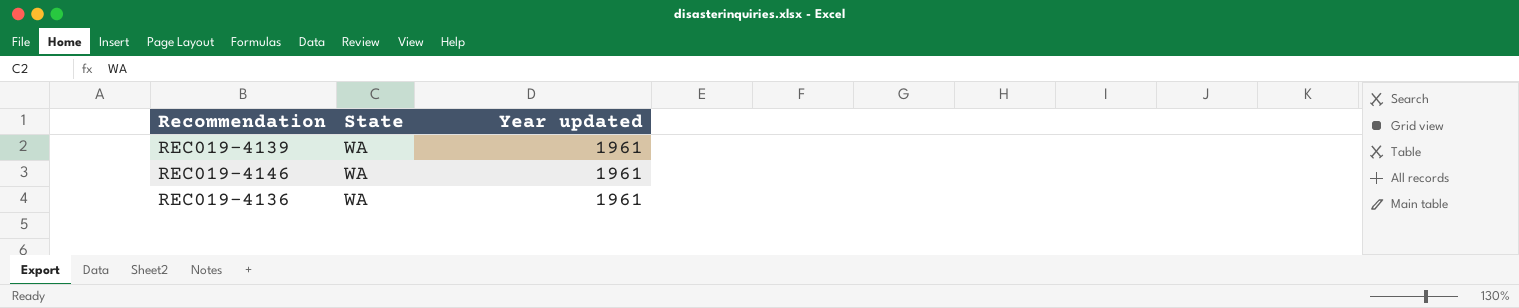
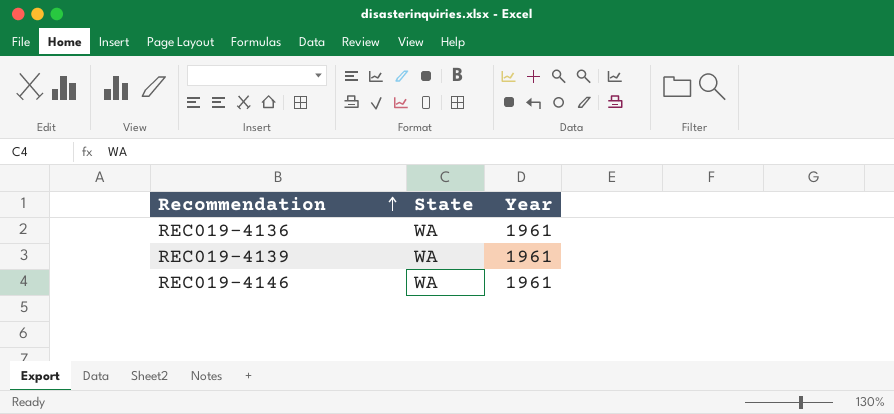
row order: none -> Recommendation ascending
column name: Year updated -> Year

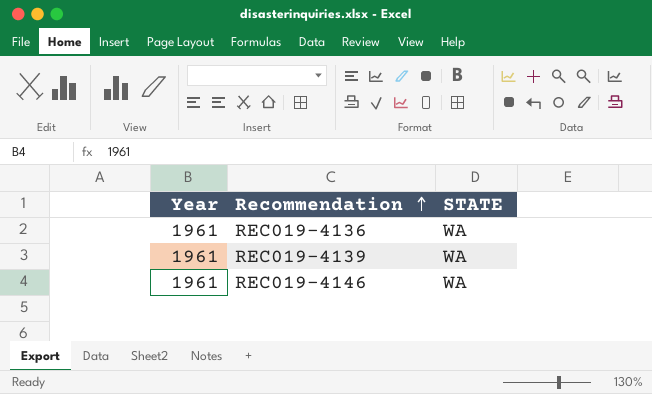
column Year | position: 3 -> 1
column name: State -> STATE

